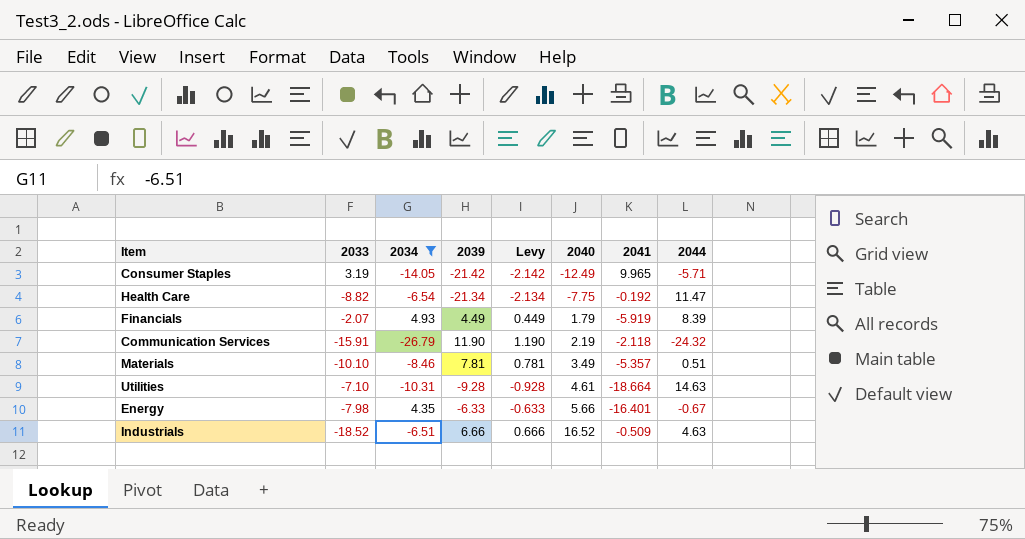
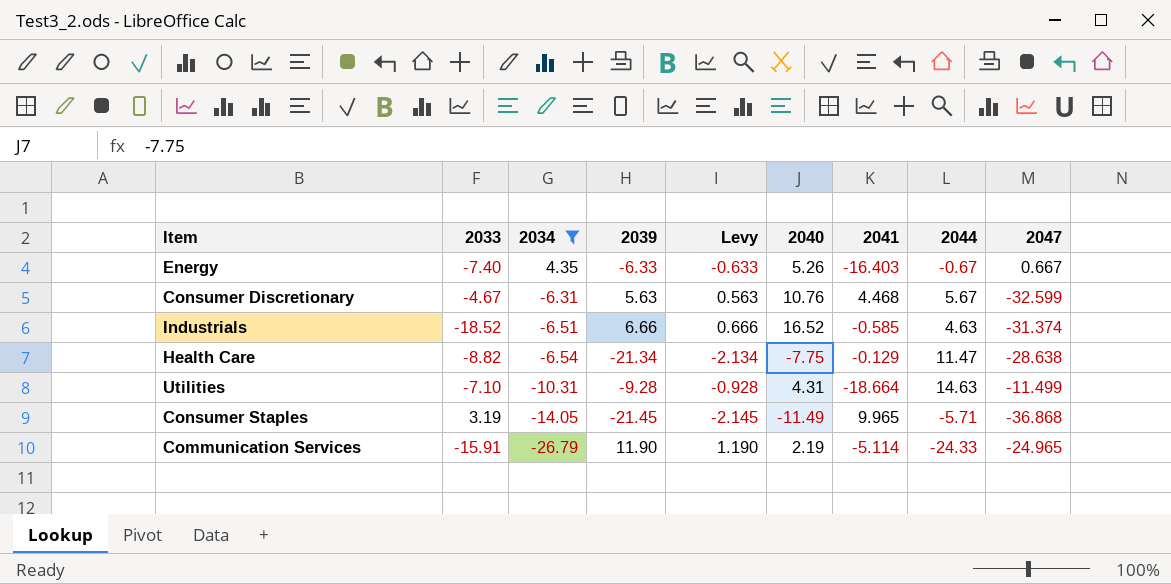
row order: 2040 ascending -> 2034 descending
column 2047 | position: none -> 9
row Financials: -2.07 | 4.93 | 4.49 | 0.449 | 1.79 | -5.919 | 8.39 -> none
row Materials: -10.10 | -8.46 | 7.81 | 0.781 | 3.49 | -5.357 | 0.51 -> none
Energy | 2033: -7.98 -> -7.40
Energy | 2040: 5.66 -> 5.26
Energy | 2041: -16.401 -> -16.403
row Consumer Discretionary: none -> -4.67 | -6.31 | 5.63 | 0.563 | 10.76 | 4.468 | 5.67 | -32.599
Industrials | 2041: -0.509 -> -0.585
Health Care | 2041: -0.192 -> -0.129
Utilities | 2040: 4.61 -> 4.31
Consumer Staples | 2039: -21.42 -> -21.45
Consumer Staples | Levy: -2.142 -> -2.145
Consumer Staples | 2040: -12.49 -> -11.49
Communication Services | 2041: -2.118 -> -5.114
Communication Services | 2044: -24.32 -> -24.33

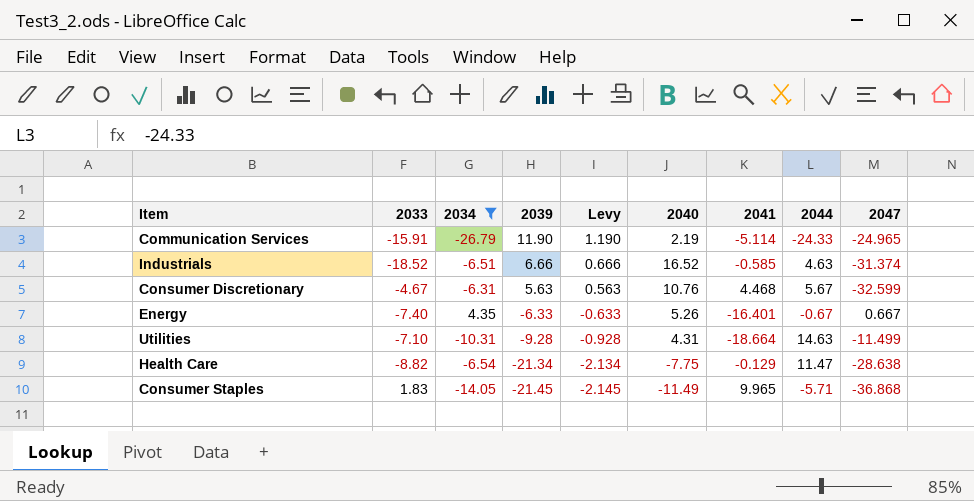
row order: 2034 descending -> 2039 descending
Energy | 2041: -16.403 -> -16.401
Consumer Staples | 2033: 3.19 -> 1.83

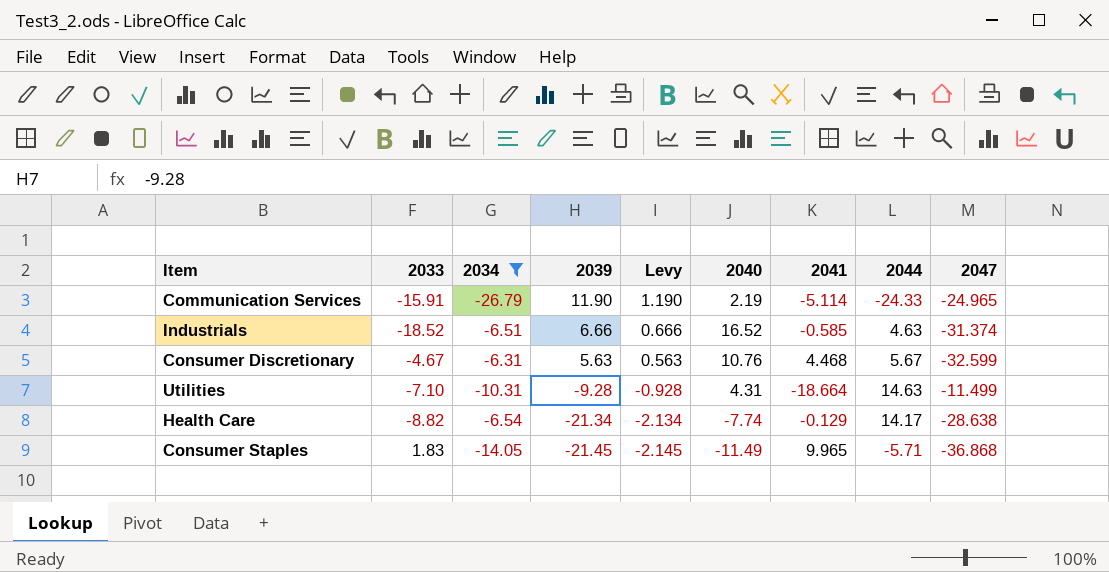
row Energy: -7.40 | 4.35 | -6.33 | -0.633 | 5.26 | -16.401 | -0.67 | 0.667 -> none
Health Care | 2040: -7.75 -> -7.74
Health Care | 2044: 11.47 -> 14.17

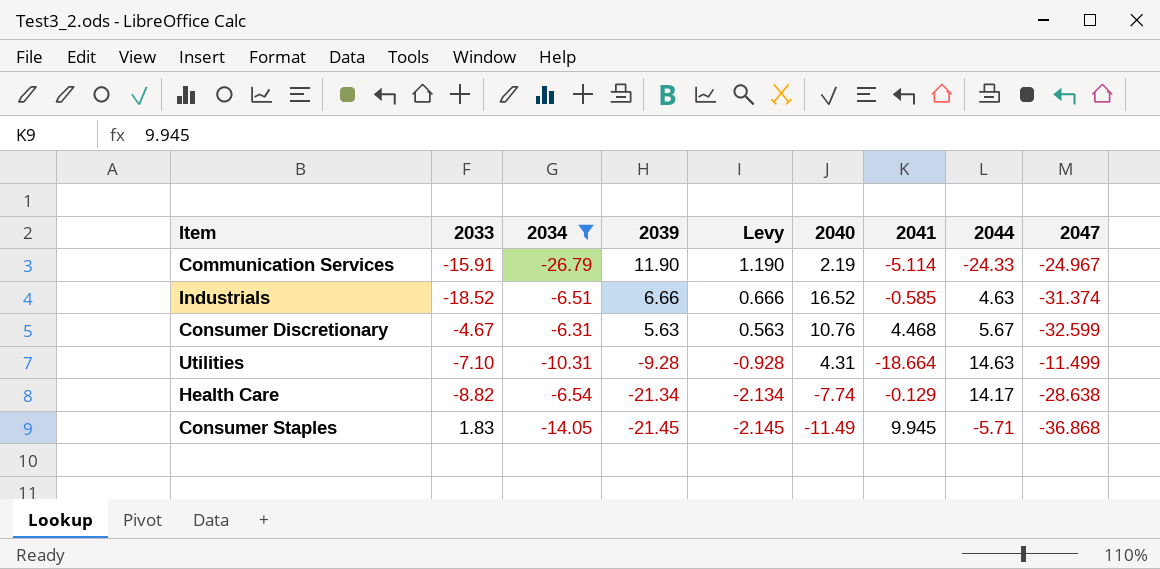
Communication Services | 2047: -24.965 -> -24.967
Consumer Staples | 2041: 9.965 -> 9.945

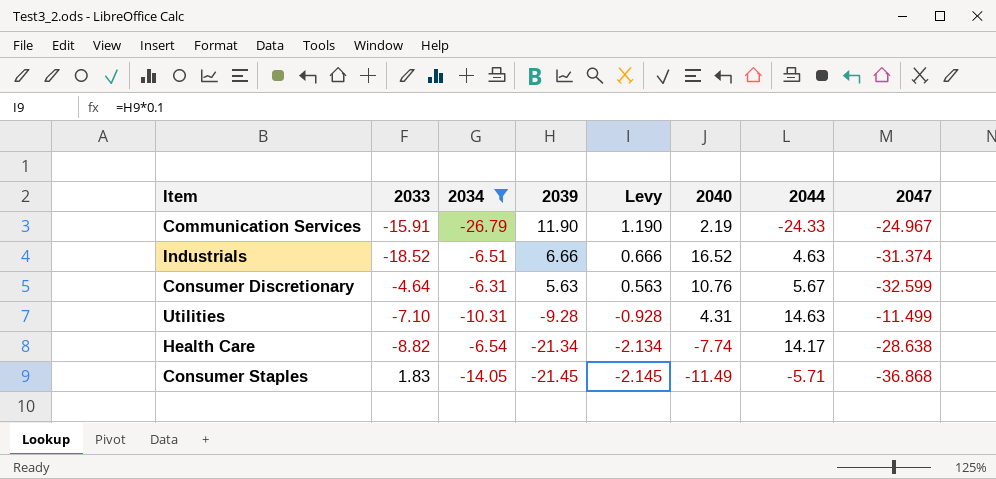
column 2041 | position: 7 -> none
Consumer Discretionary | 2033: -4.67 -> -4.64

